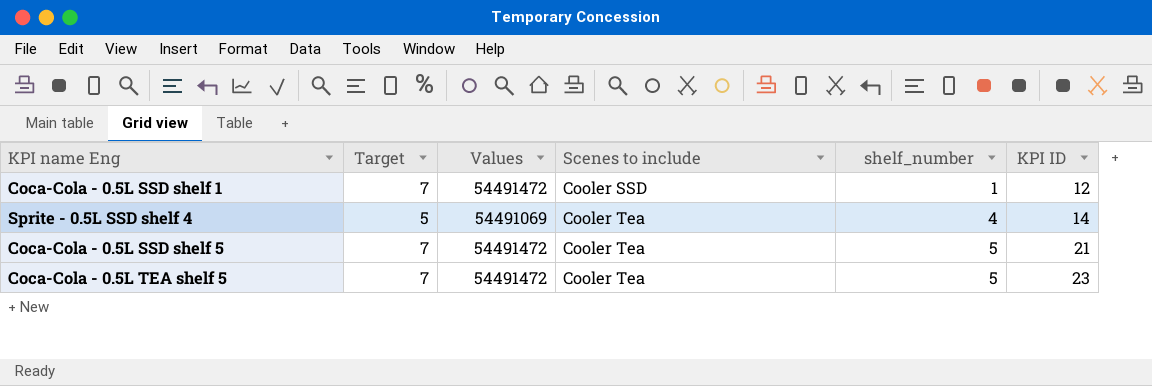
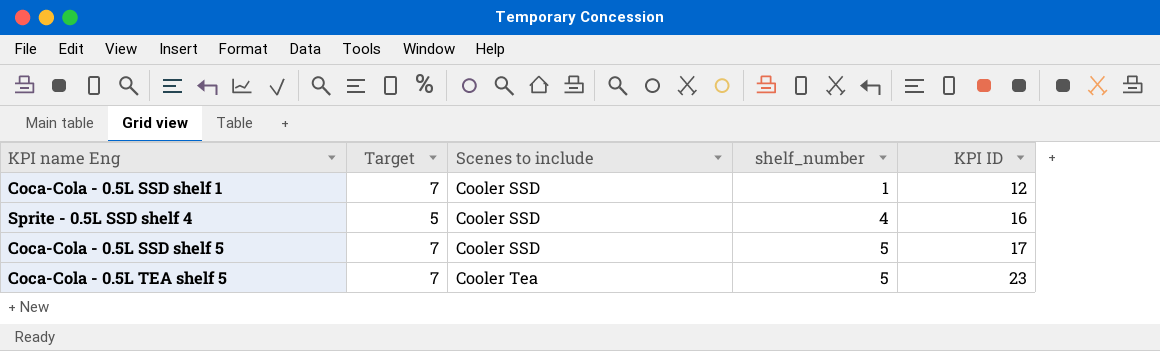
column Values | position: 3 -> none
Sprite - 0.5L SSD shelf 4 | Scenes to include: Cooler Tea -> Cooler SSD
Sprite - 0.5L SSD shelf 4 | KPI ID: 14 -> 16
Coca-Cola - 0.5L SSD shelf 5 | Scenes to include: Cooler Tea -> Cooler SSD
Coca-Cola - 0.5L SSD shelf 5 | KPI ID: 21 -> 17

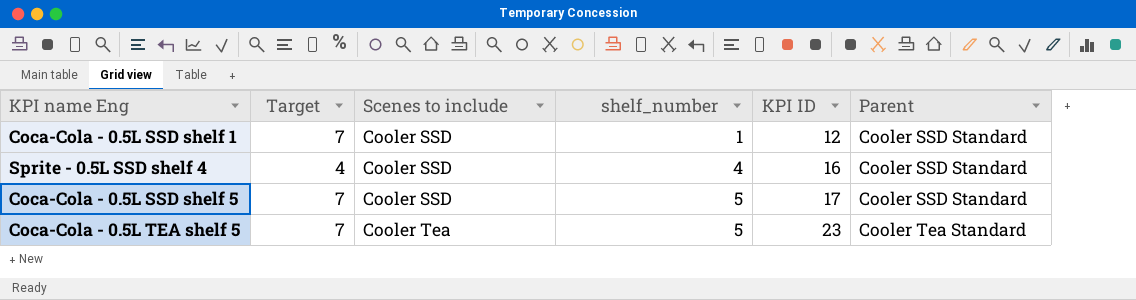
column Parent | position: none -> 6
Sprite - 0.5L SSD shelf 4 | Target: 5 -> 4

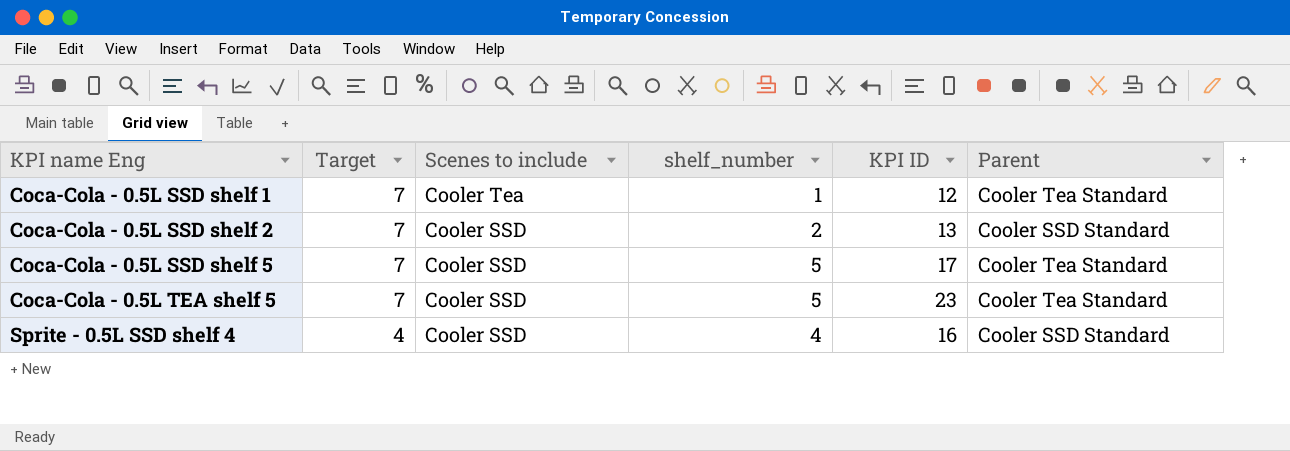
row order: Scenes to include ascending -> KPI name Eng ascending
Coca-Cola - 0.5L SSD shelf 1 | Scenes to include: Cooler SSD -> Cooler Tea
Coca-Cola - 0.5L SSD shelf 1 | Parent: Cooler SSD Standard -> Cooler Tea Standard
row Coca-Cola - 0.5L SSD shelf 2: none -> 7 | Cooler SSD | 2 | 13 | Cooler SSD Standard
Coca-Cola - 0.5L SSD shelf 5 | Parent: Cooler SSD Standard -> Cooler Tea Standard
Coca-Cola - 0.5L TEA shelf 5 | Scenes to include: Cooler Tea -> Cooler SSD

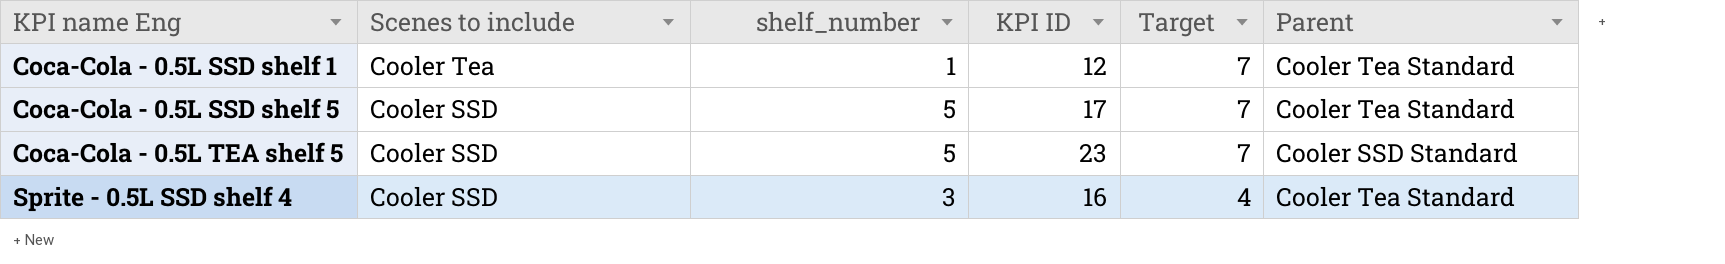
column Target | position: 2 -> 5
row Coca-Cola - 0.5L SSD shelf 2: 7 | Cooler SSD | 2 | 13 | Cooler SSD Standard -> none
Coca-Cola - 0.5L TEA shelf 5 | Parent: Cooler Tea Standard -> Cooler SSD Standard
Sprite - 0.5L SSD shelf 4 | shelf_number: 4 -> 3
Sprite - 0.5L SSD shelf 4 | Parent: Cooler SSD Standard -> Cooler Tea Standard

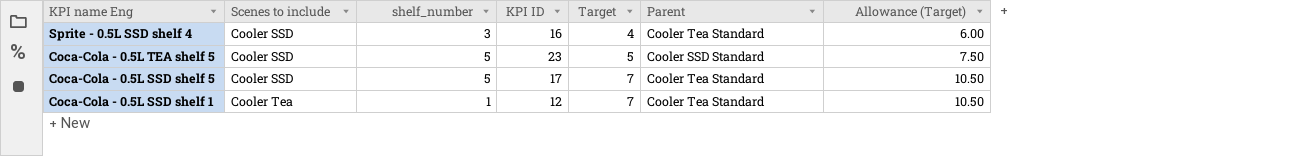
row order: KPI name Eng ascending -> KPI name Eng descending
column Allowance (Target) | formula: none -> [Target] * 1.5
Coca-Cola - 0.5L TEA shelf 5 | Target: 7 -> 5

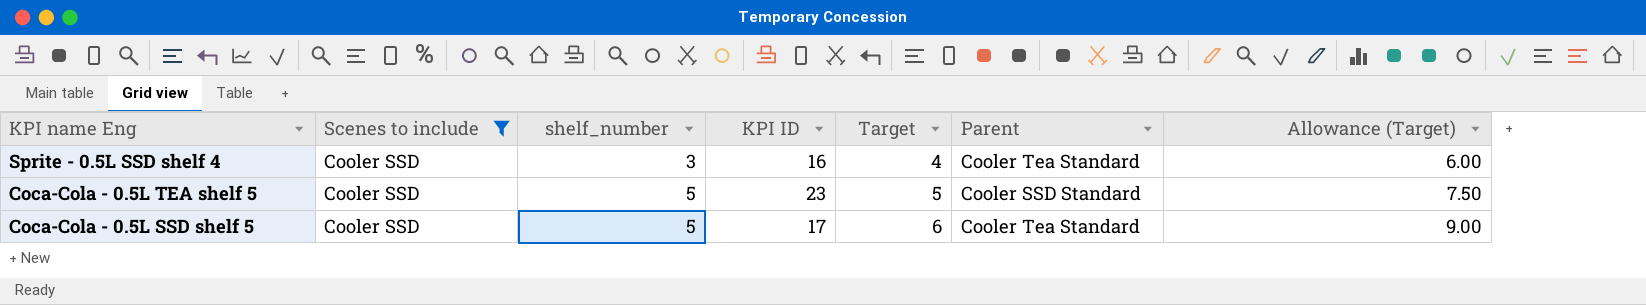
filter: none -> Scenes to include = Cooler SSD
Coca-Cola - 0.5L SSD shelf 5 | Target: 7 -> 6
Coca-Cola - 0.5L SSD shelf 5 | Allowance (Target): 10.50 -> 9.00

